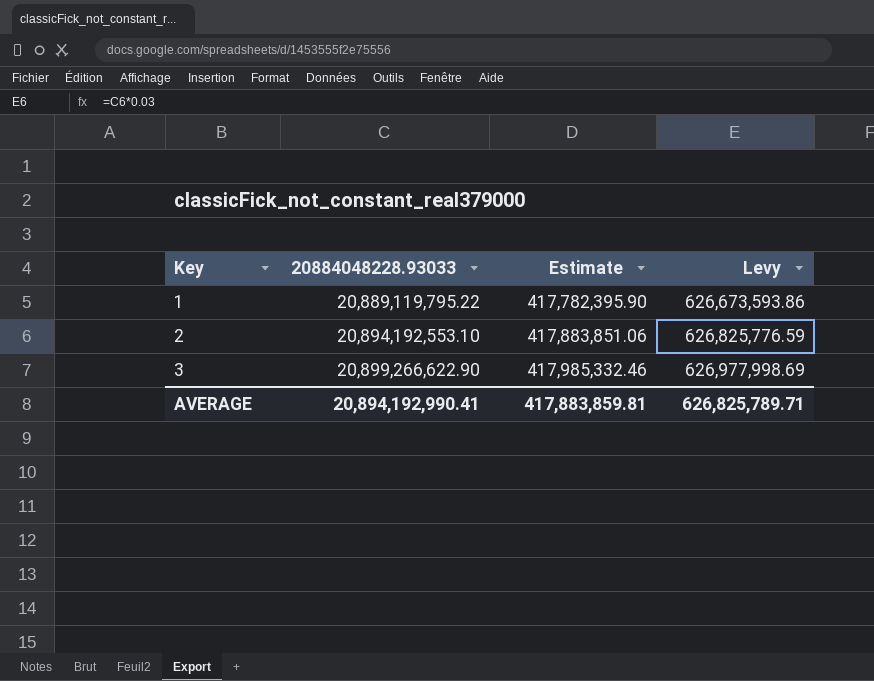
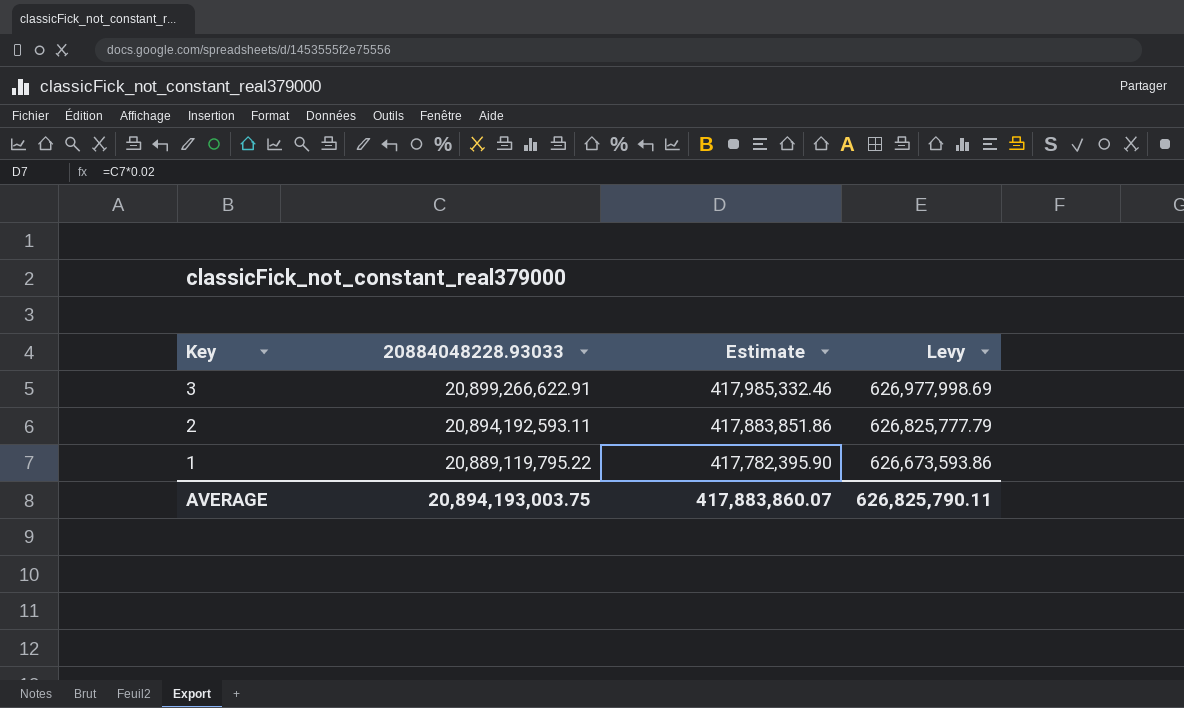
row order: Key ascending -> Key descending
3 | 20884048228.93033: 20,899,266,622.90 -> 20,899,266,622.91
2 | 20884048228.93033: 20,894,192,553.10 -> 20,894,192,593.11
2 | Estimate: 417,883,851.06 -> 417,883,851.86
2 | Levy: 626,825,776.59 -> 626,825,777.79
AVERAGE | 20884048228.93033: 20,894,192,990.41 -> 20,894,193,003.75
AVERAGE | Estimate: 417,883,859.81 -> 417,883,860.07
AVERAGE | Levy: 626,825,789.71 -> 626,825,790.11

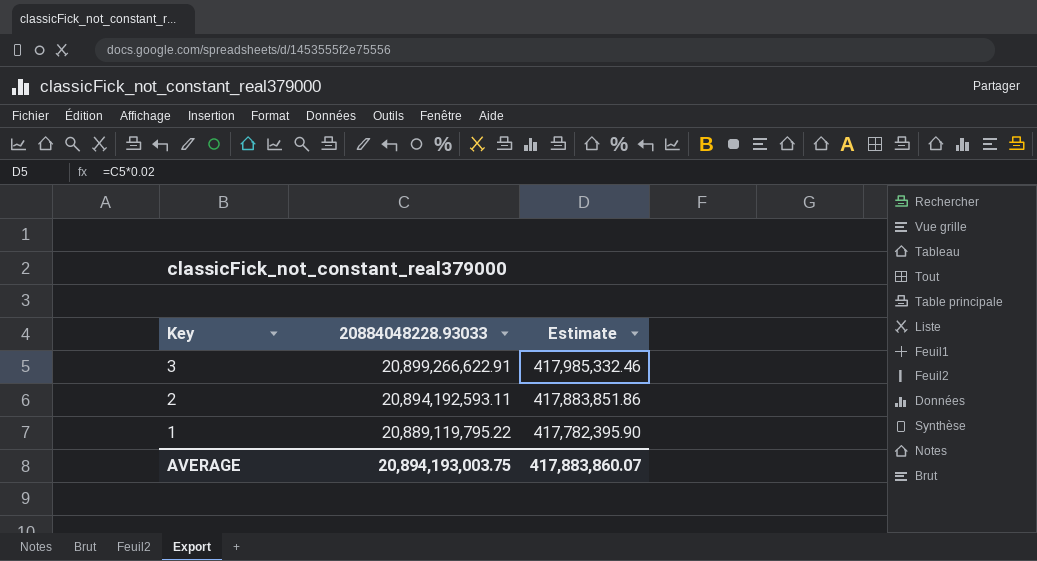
column Levy | formula: [20884048228.93033] * 0.03 -> none

